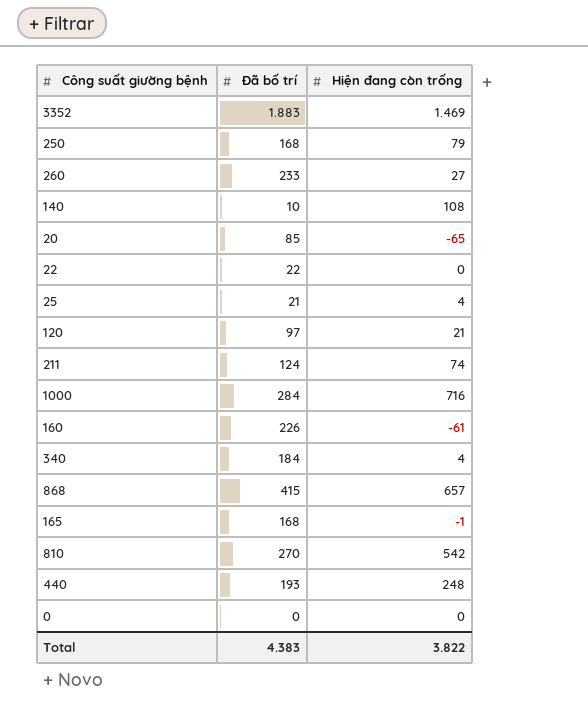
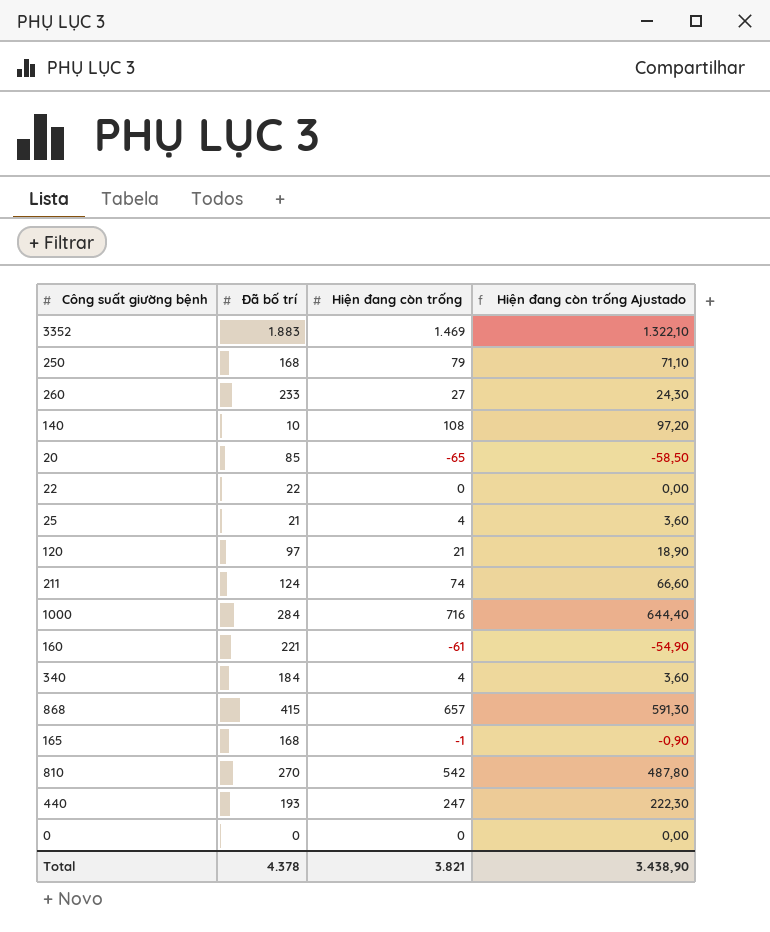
column Hiện đang còn trống Ajustado | formula: none -> [Hiện đang còn trống] * 0,9
160 | Đã bố trí: 226 -> 221
440 | Hiện đang còn trống: 248 -> 247
Total | Đã bố trí: 4.383 -> 4.378
Total | Hiện đang còn trống: 3.822 -> 3.821

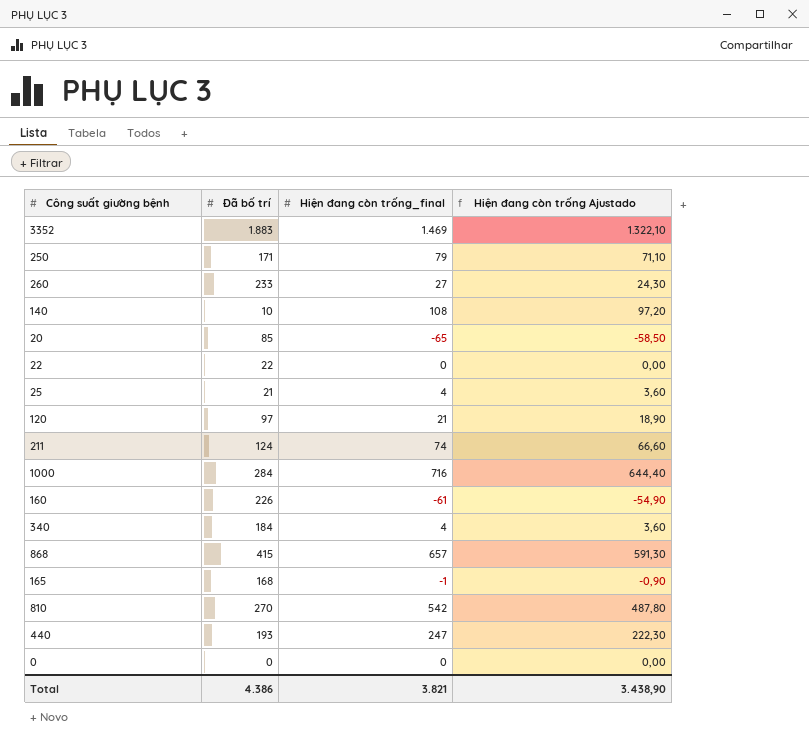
column name: Hiện đang còn trống -> Hiện đang còn trống_final
250 | Đã bố trí: 168 -> 171
160 | Đã bố trí: 221 -> 226
Total | Đã bố trí: 4.378 -> 4.386

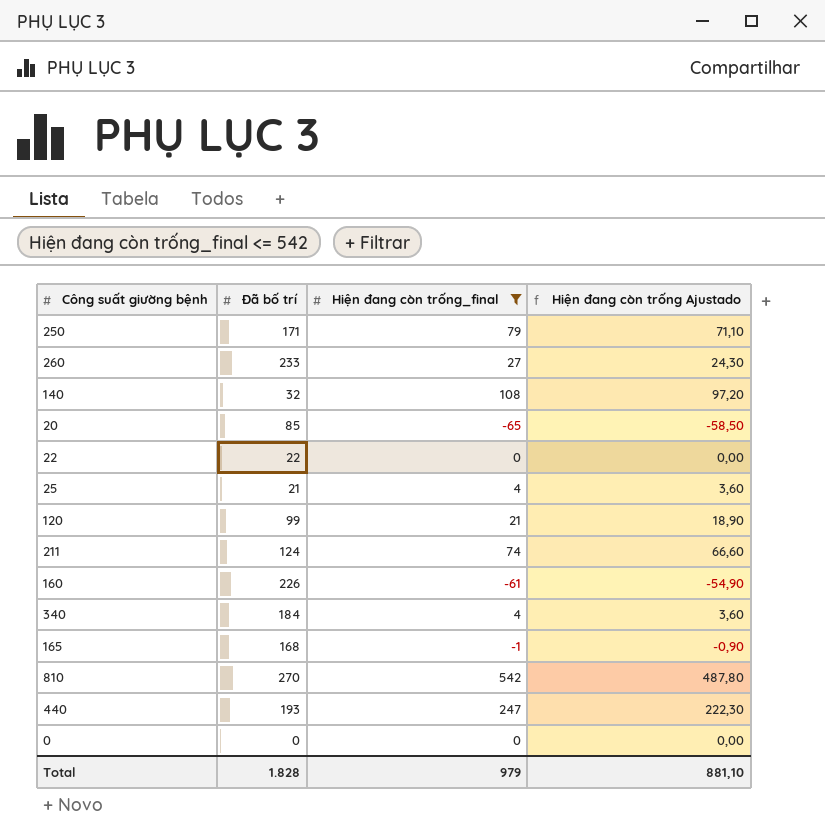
filter: none -> Hiện đang còn trống_final <= 542
140 | Đã bố trí: 10 -> 32
120 | Đã bố trí: 97 -> 99
Total | Đã bố trí: 4.386 -> 1.828
Total | Hiện đang còn trống_final: 3.821 -> 979
Total | Hiện đang còn trống Ajustado: 3.438,90 -> 881,10

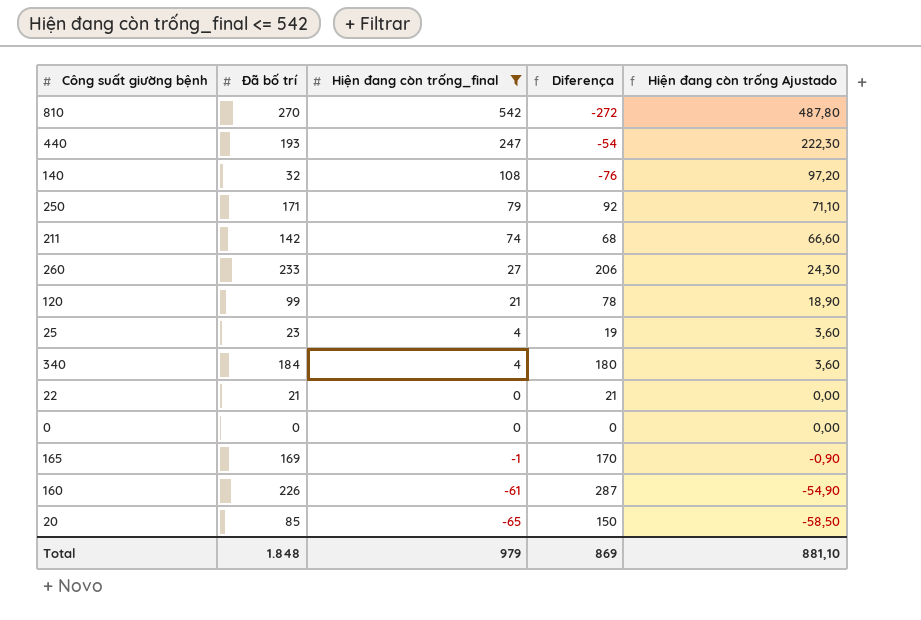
row order: none -> Hiện đang còn trống_final descending
column Diferença | formula: none -> [Đã bố trí] - [Hiện đang còn trống_final]
211 | Đã bố trí: 124 -> 142
25 | Đã bố trí: 21 -> 23
22 | Đã bố trí: 22 -> 21
165 | Đã bố trí: 168 -> 169
Total | Đã bố trí: 1.828 -> 1.848

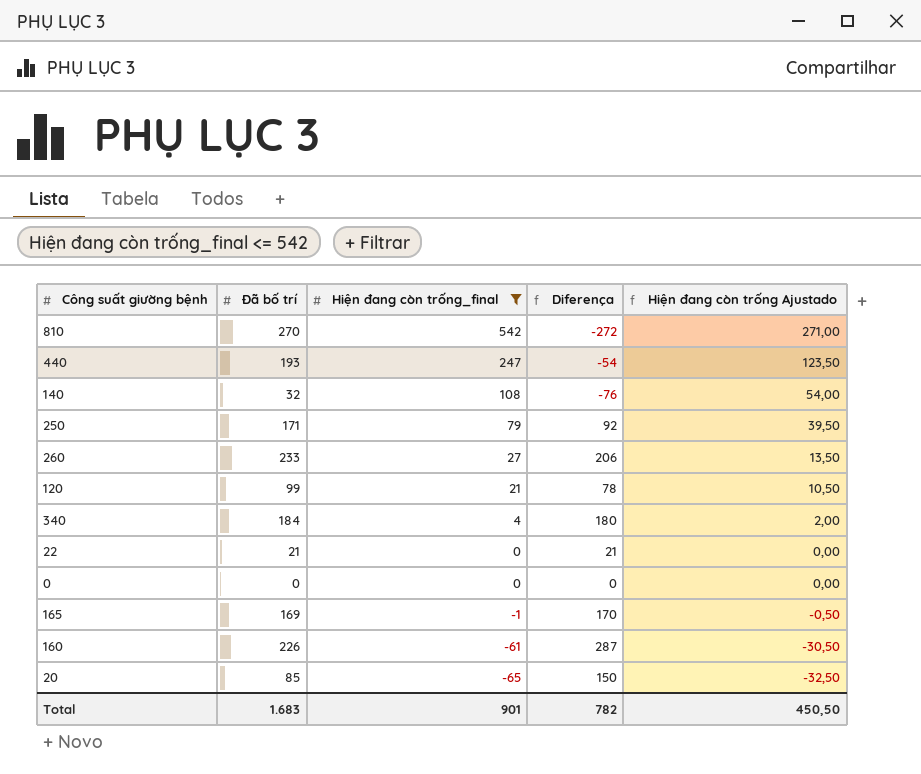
column Hiện đang còn trống Ajustado | formula: [Hiện đang còn trống_final] * 0,9 -> [Hiện đang còn trống_final] * 0,5
row 211: 142 | 74 | 68 | 66,60 -> none
row 25: 23 | 4 | 19 | 3,60 -> none
Total | Đã bố trí: 1.848 -> 1.683
Total | Hiện đang còn trống_final: 979 -> 901
Total | Diferença: 869 -> 782
Total | Hiện đang còn trống Ajustado: 881,10 -> 450,50

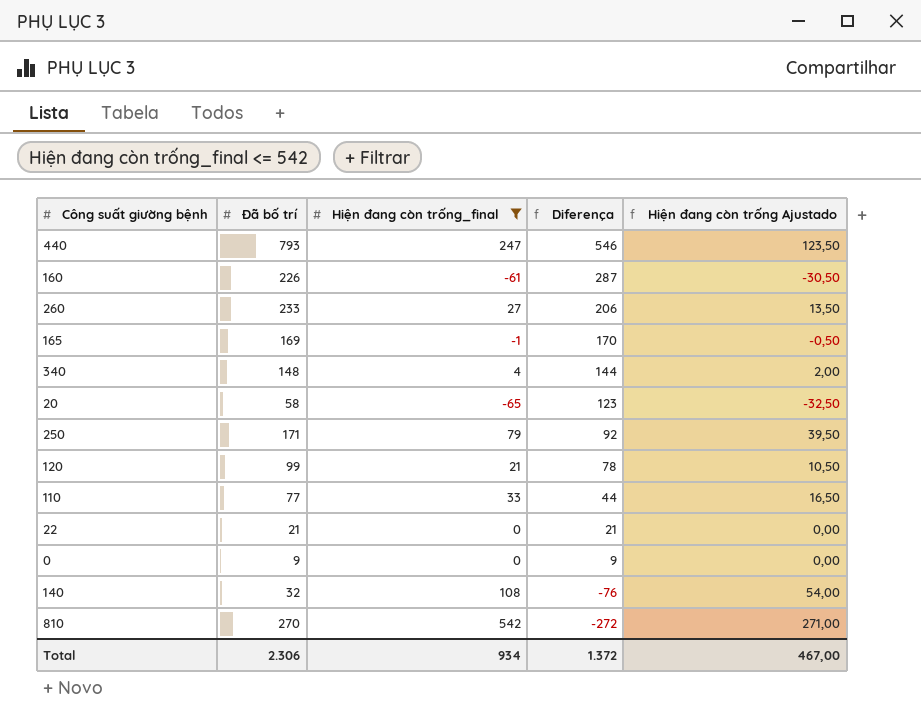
row order: Hiện đang còn trống_final descending -> Diferença descending
440 | Đã bố trí: 193 -> 793
440 | Diferença: -54 -> 546
340 | Đã bố trí: 184 -> 148
340 | Diferença: 180 -> 144
20 | Đã bố trí: 85 -> 58
20 | Diferença: 150 -> 123
row 110: none -> 77 | 33 | 44 | 16,50
0 | Đã bố trí: 0 -> 9
0 | Diferença: 0 -> 9
Total | Đã bố trí: 1.683 -> 2.306
Total | Hiện đang còn trống_final: 901 -> 934
Total | Diferença: 782 -> 1.372
Total | Hiện đang còn trống Ajustado: 450,50 -> 467,00

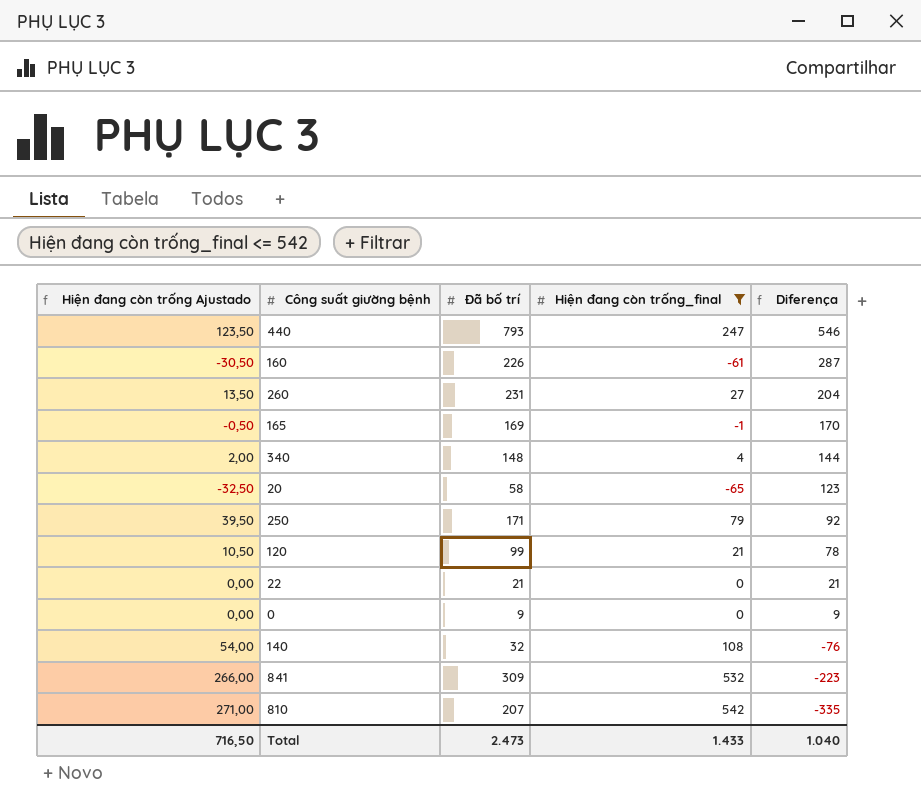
column Hiện đang còn trống Ajustado | position: 5 -> 1
row 110: 77 | 33 | 44 | 16,50 -> none
260 | Đã bố trí: 233 -> 231
260 | Diferença: 206 -> 204
row 841: none -> 266,00 | 309 | 532 | -223
810 | Đã bố trí: 270 -> 207
810 | Diferença: -272 -> -335
Total | Hiện đang còn trống Ajustado: 467,00 -> 716,50
Total | Đã bố trí: 2.306 -> 2.473
Total | Hiện đang còn trống_final: 934 -> 1.433
Total | Diferença: 1.372 -> 1.040

